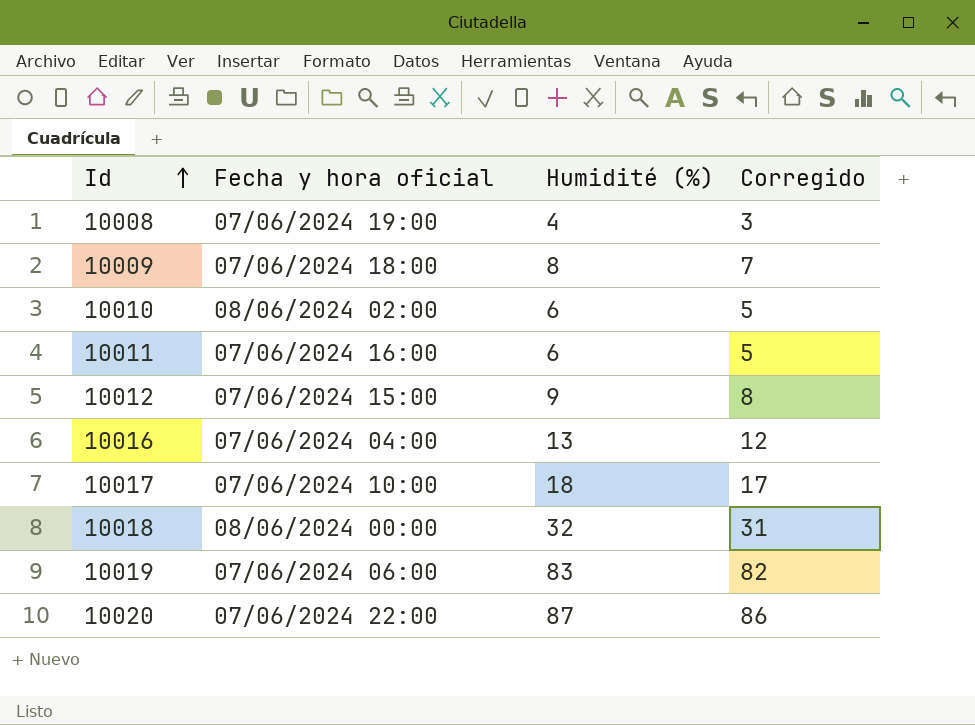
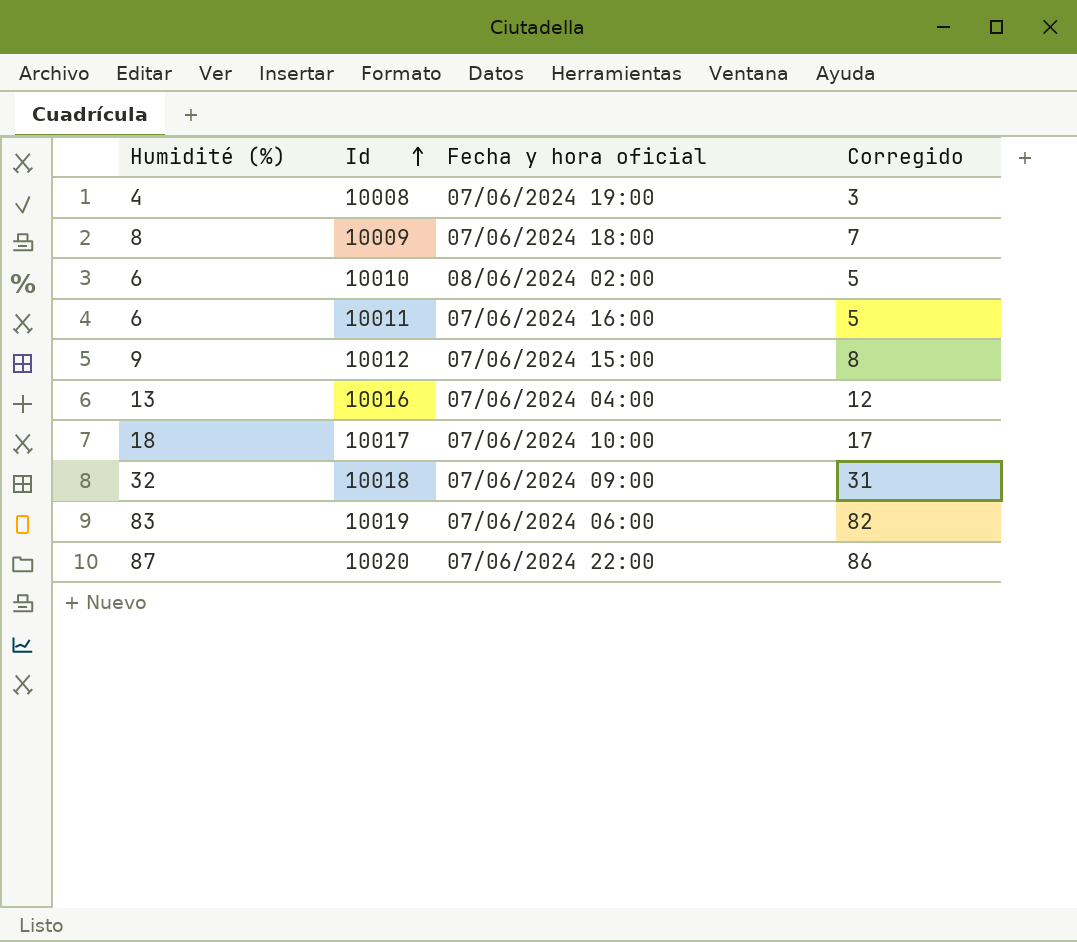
column Humidité (%) | position: 3 -> 1
10018 | Fecha y hora oficial: 08/06/2024 00:00 -> 07/06/2024 09:00

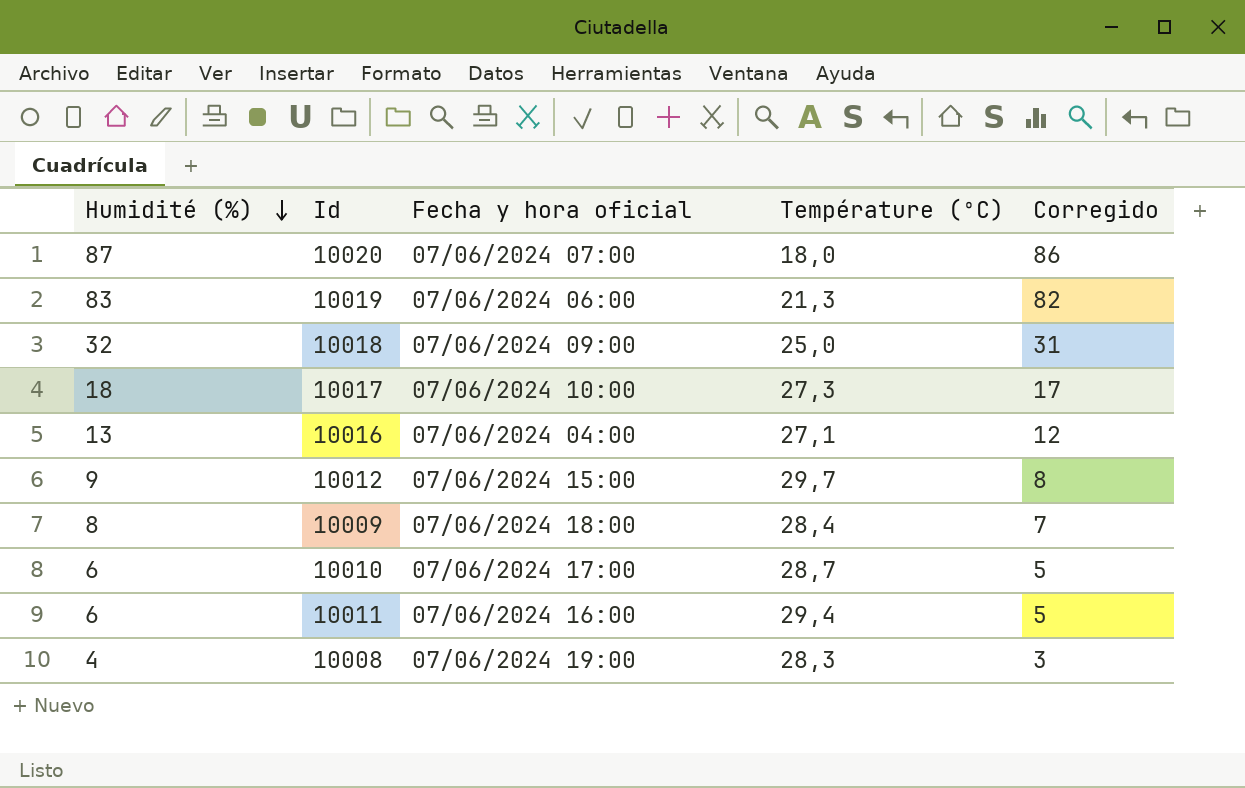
row order: Id ascending -> Humidité (%) descending
column Température (ºC) | position: none -> 4
10020 | Fecha y hora oficial: 07/06/2024 22:00 -> 07/06/2024 07:00
10010 | Fecha y hora oficial: 08/06/2024 02:00 -> 07/06/2024 17:00

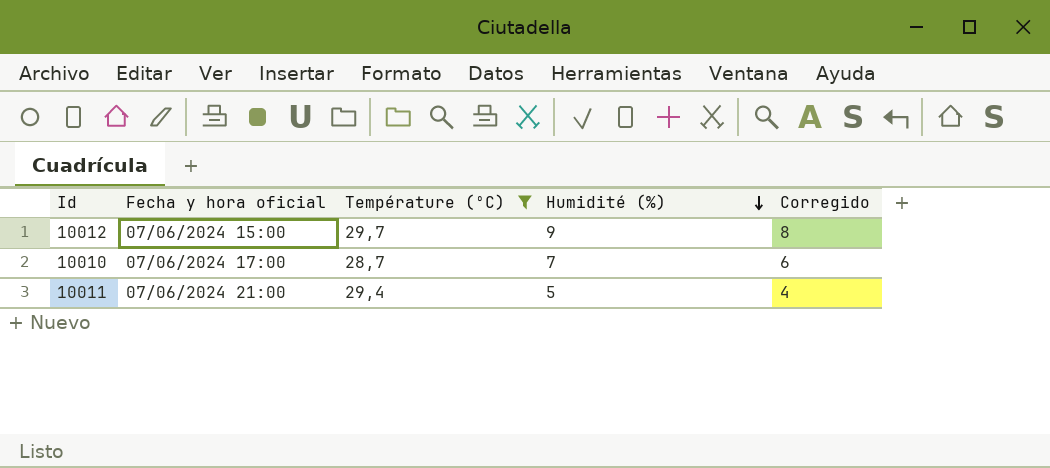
filter: none -> Température (ºC) >= 28,7
column Humidité (%) | position: 1 -> 4
10010 | Humidité (%): 6 -> 7
10010 | Corregido: 5 -> 6
10011 | Fecha y hora oficial: 07/06/2024 16:00 -> 07/06/2024 21:00
10011 | Humidité (%): 6 -> 5
10011 | Corregido: 5 -> 4

